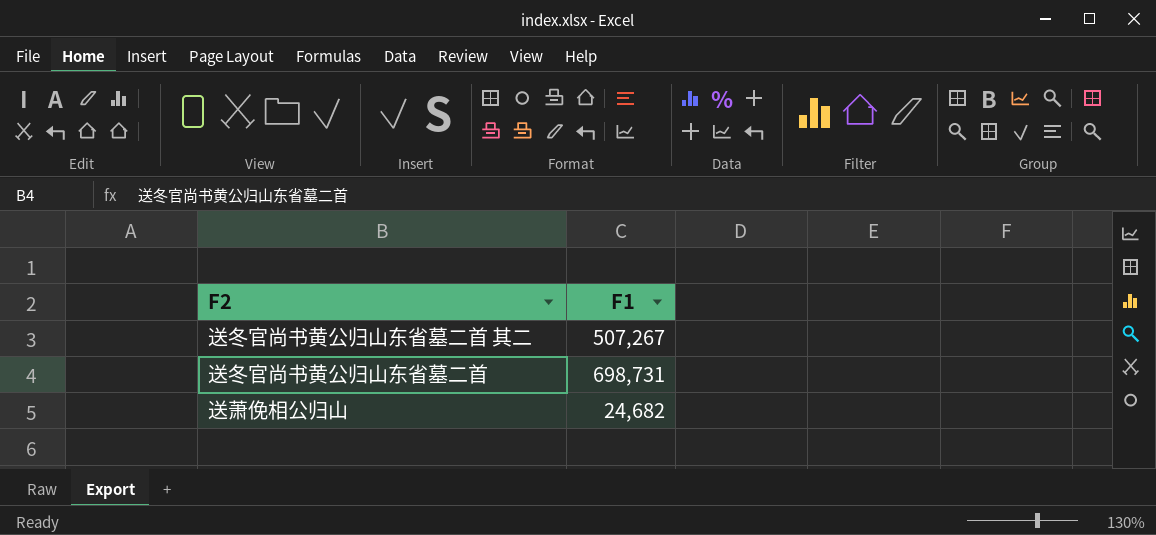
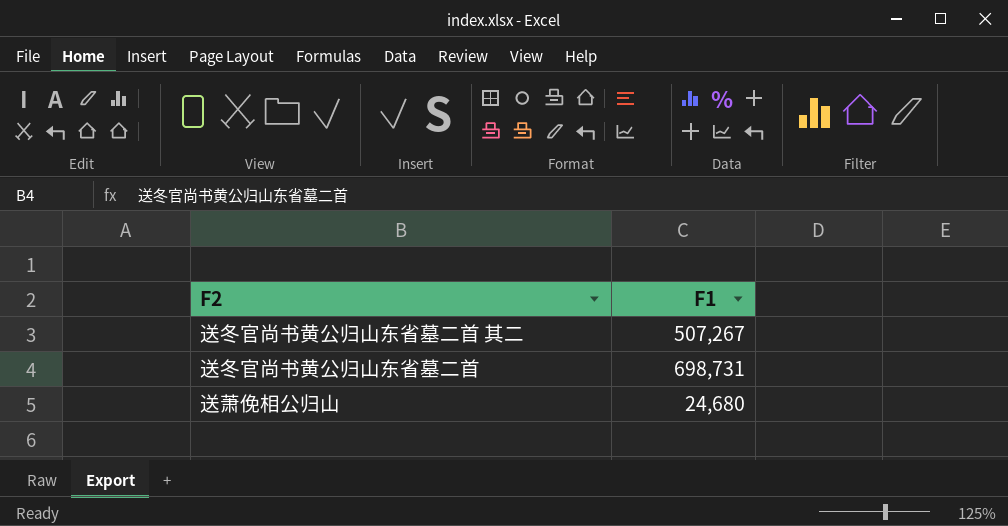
送萧俛相公归山 | F1: 24,682 -> 24,680

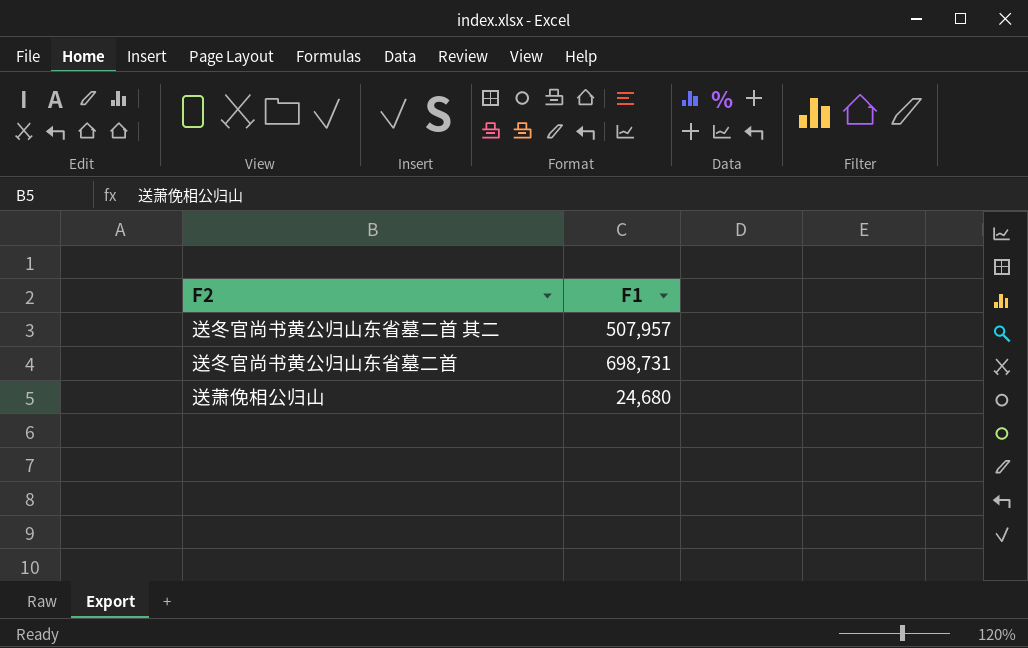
送冬官尚书黄公归山东省墓二首 其二 | F1: 507,267 -> 507,957

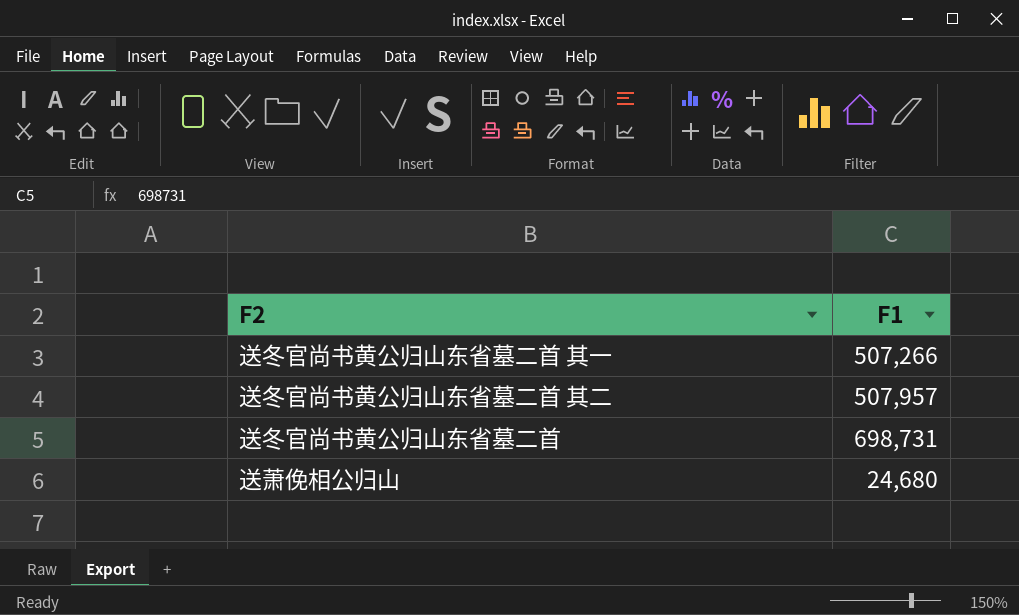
row 送冬官尚书黄公归山东省墓二首 其一: none -> 507,266

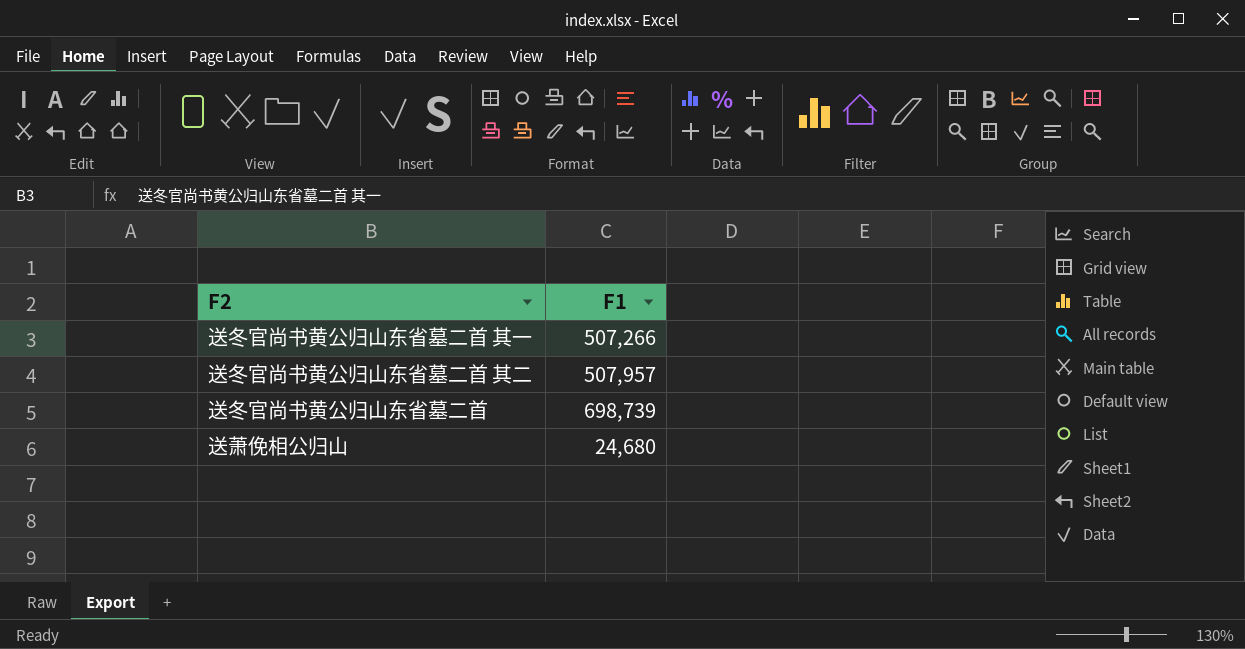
送冬官尚书黄公归山东省墓二首 | F1: 698,731 -> 698,739

